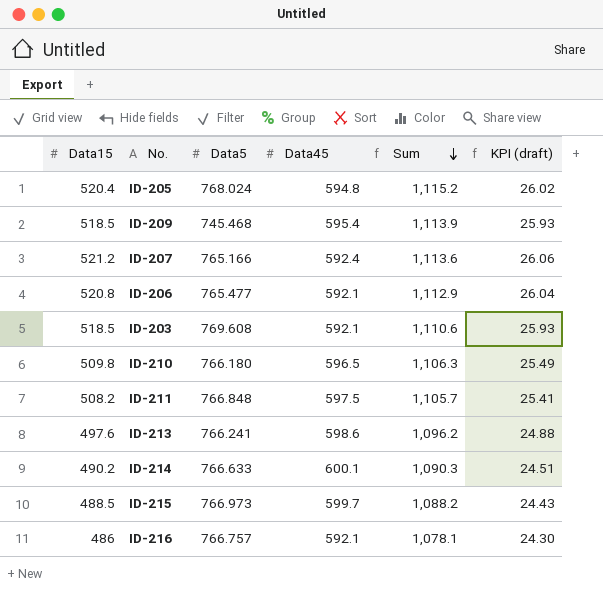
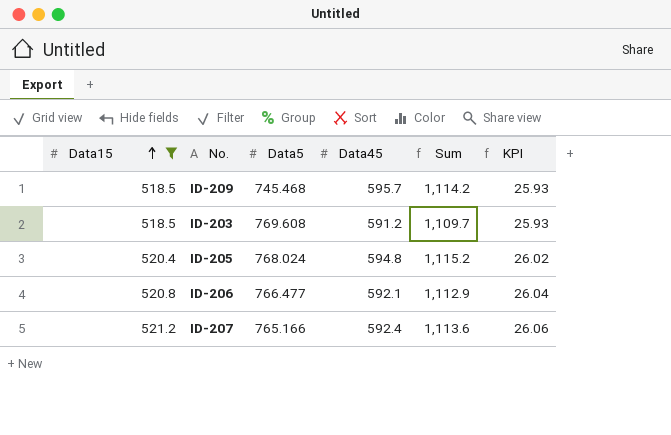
filter: none -> Data15 >= 518.5
row order: Sum descending -> Data15 ascending
column name: KPI (draft) -> KPI
ID-209 | Data45: 595.4 -> 595.7
ID-209 | Sum: 1,113.9 -> 1,114.2
ID-203 | Data45: 592.1 -> 591.2
ID-203 | Sum: 1,110.6 -> 1,109.7
ID-206 | Data5: 765.477 -> 766.477

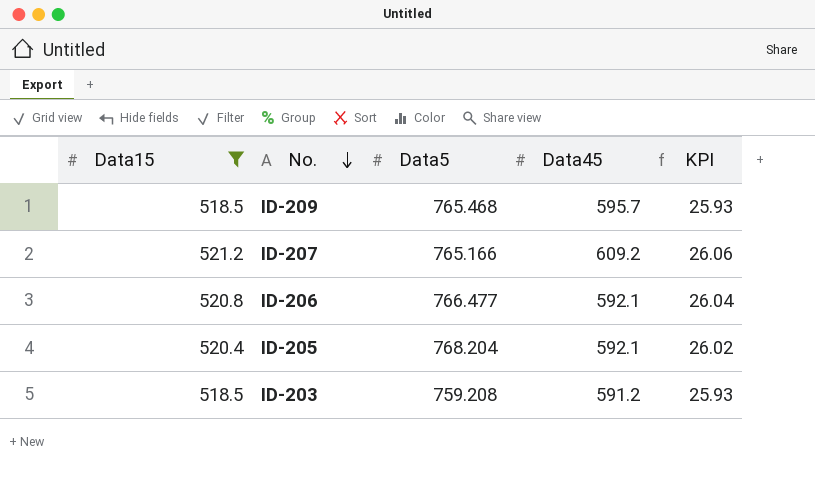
row order: Data15 ascending -> No. descending
column Sum | formula: [Data15] + [Data45] -> none
ID-209 | Data5: 745.468 -> 765.468
ID-207 | Data45: 592.4 -> 609.2
ID-205 | Data5: 768.024 -> 768.204
ID-205 | Data45: 594.8 -> 592.1
ID-203 | Data5: 769.608 -> 759.208

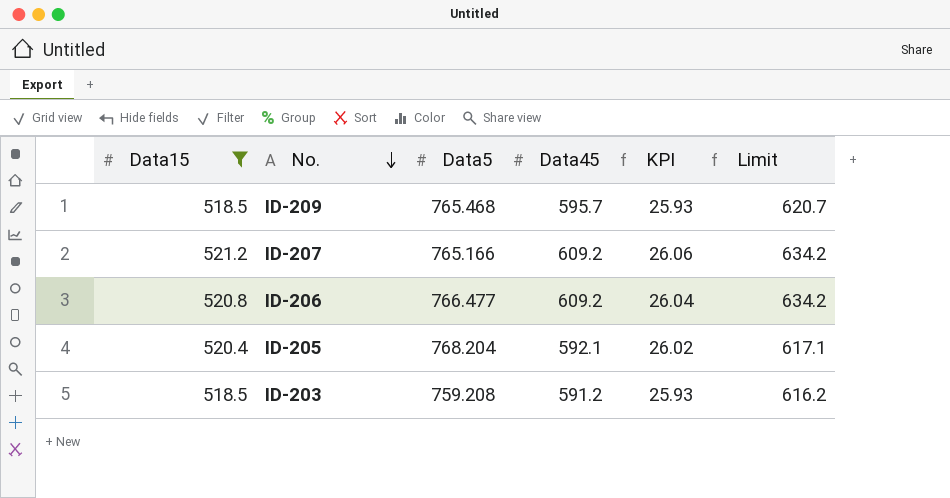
column Limit | formula: none -> [Data45] + 25
ID-206 | Data45: 592.1 -> 609.2

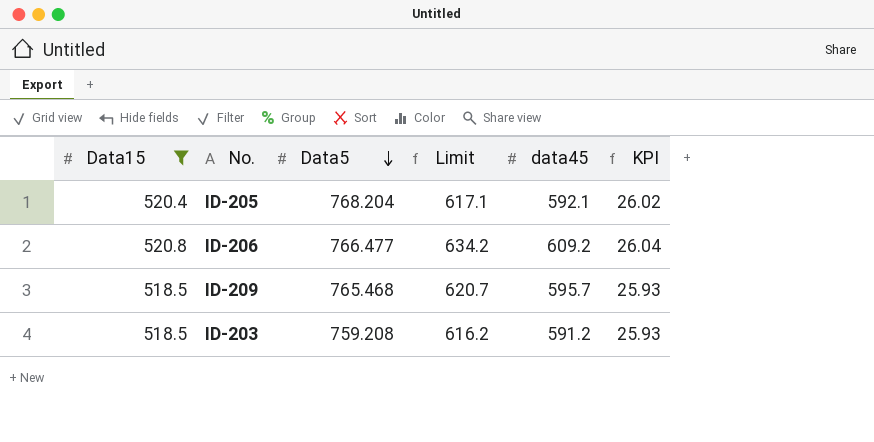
row order: No. descending -> Data5 descending
column Limit | position: 6 -> 4
column name: Data45 -> data45
row ID-207: 521.2 | 765.166 | 609.2 | 26.06 | 634.2 -> none

